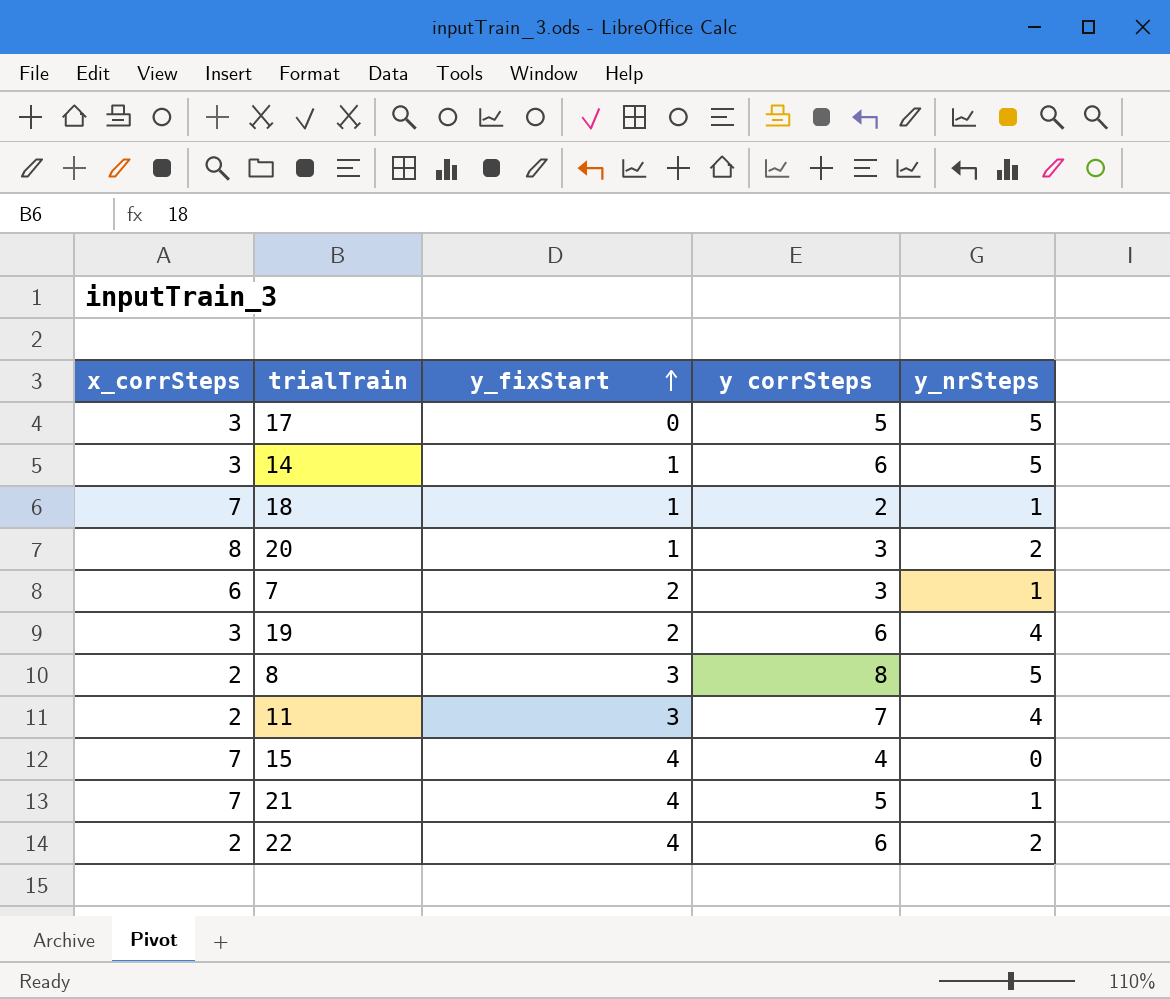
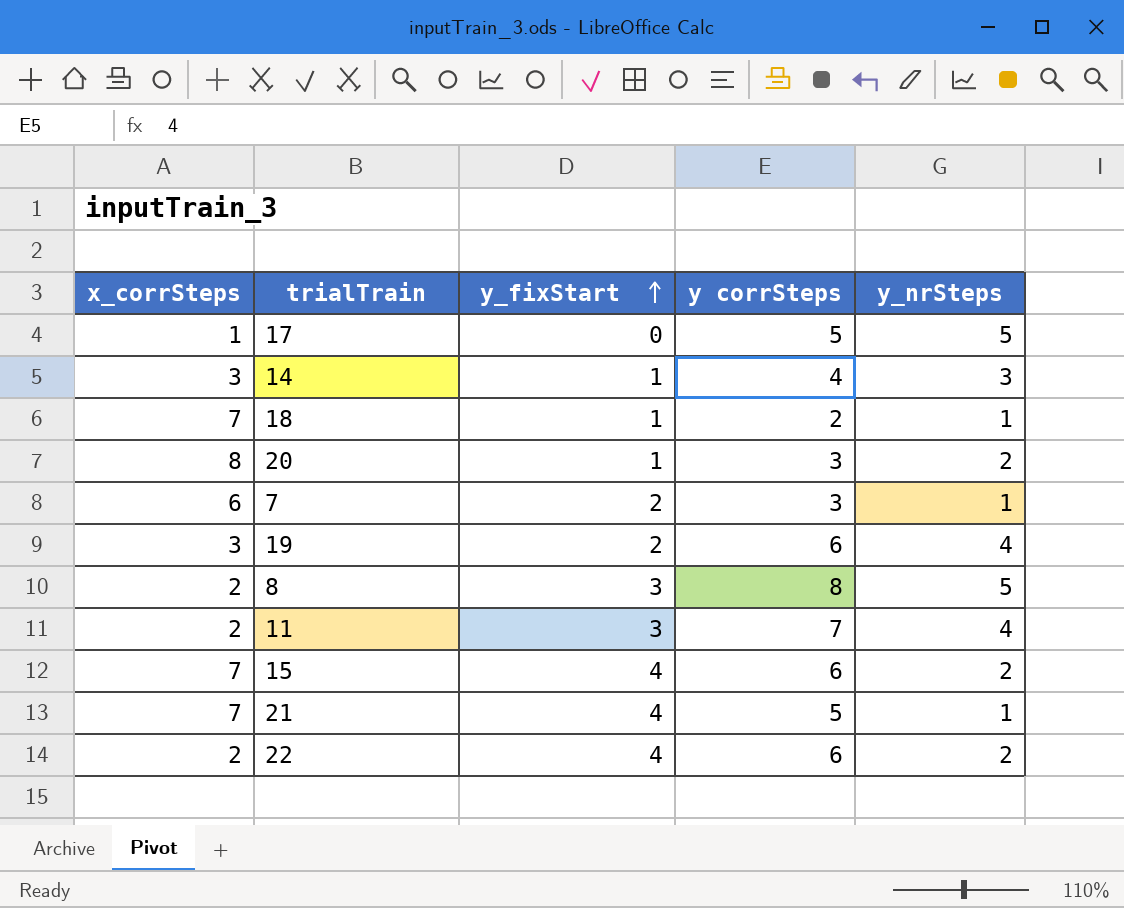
17 | x_corrSteps: 3 -> 1
14 | y corrSteps: 6 -> 4
14 | y_nrSteps: 5 -> 3
15 | y corrSteps: 4 -> 6
15 | y_nrSteps: 0 -> 2

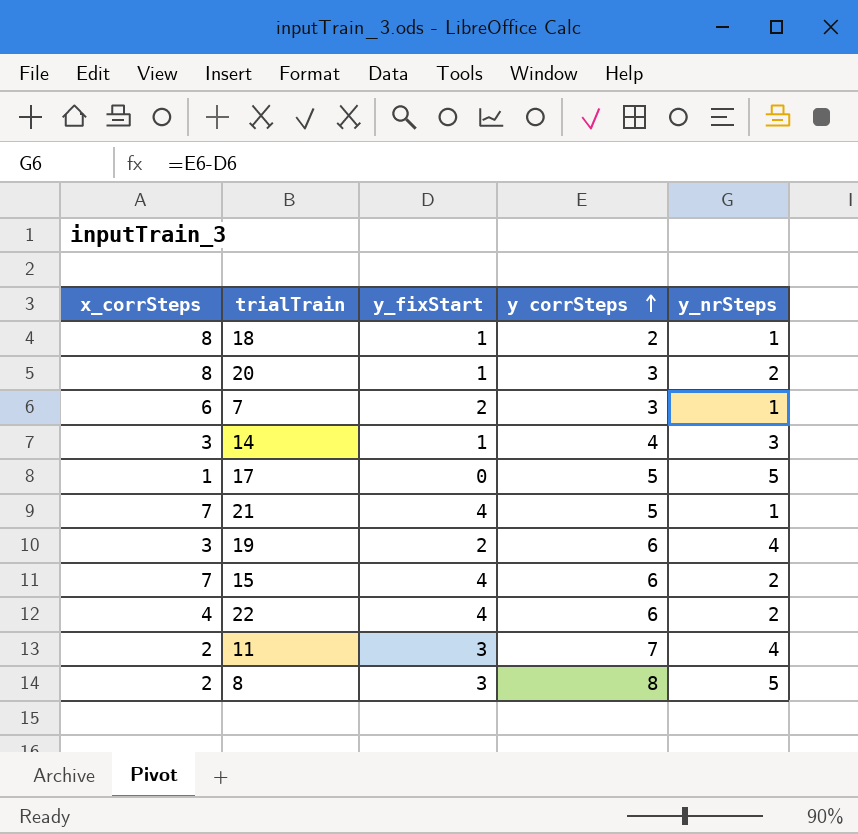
row order: y_fixStart ascending -> y corrSteps ascending
18 | x_corrSteps: 7 -> 8
22 | x_corrSteps: 2 -> 4

